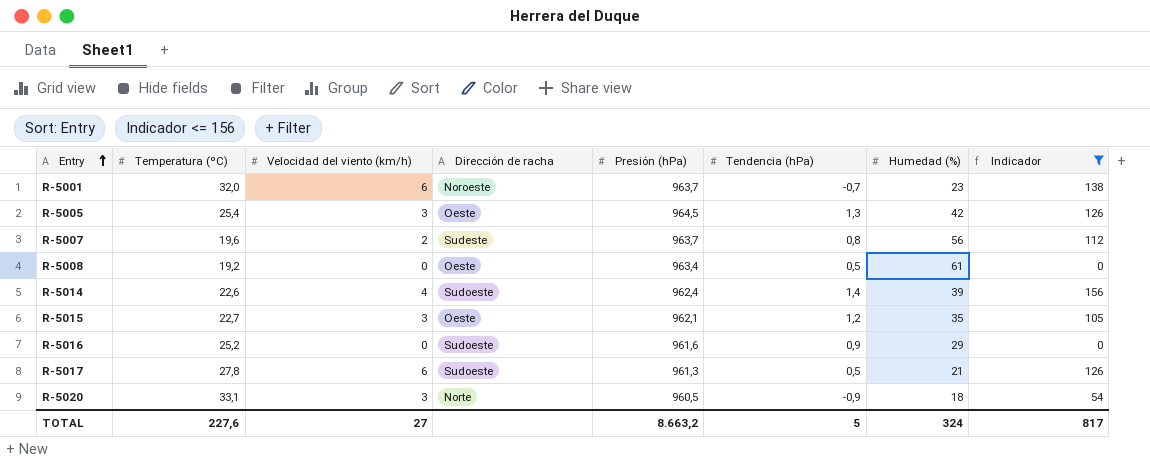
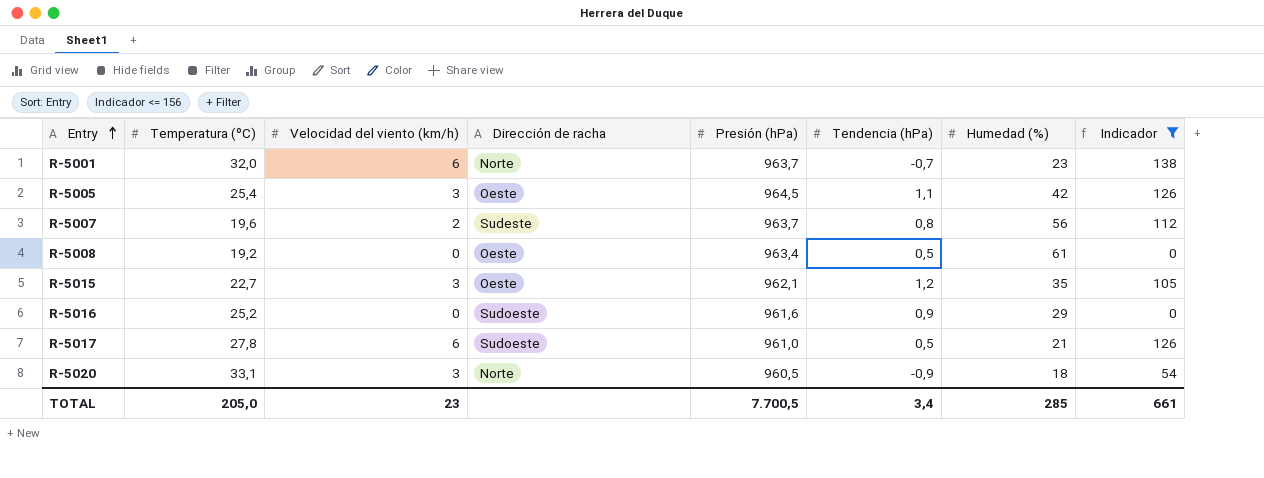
row R-5014: 22,6 | 4 | Sudoeste | 962,4 | 1,4 | 39 | 156 -> none
R-5001 | Dirección de racha: Noroeste -> Norte
R-5005 | Tendencia (hPa): 1,3 -> 1,1
R-5017 | Presión (hPa): 961,3 -> 961,0
TOTAL | Temperatura (ºC): 227,6 -> 205,0
TOTAL | Velocidad del viento (km/h): 27 -> 23
TOTAL | Presión (hPa): 8.663,2 -> 7.700,5
TOTAL | Tendencia (hPa): 5 -> 3,4
TOTAL | Humedad (%): 324 -> 285
TOTAL | Indicador: 817 -> 661

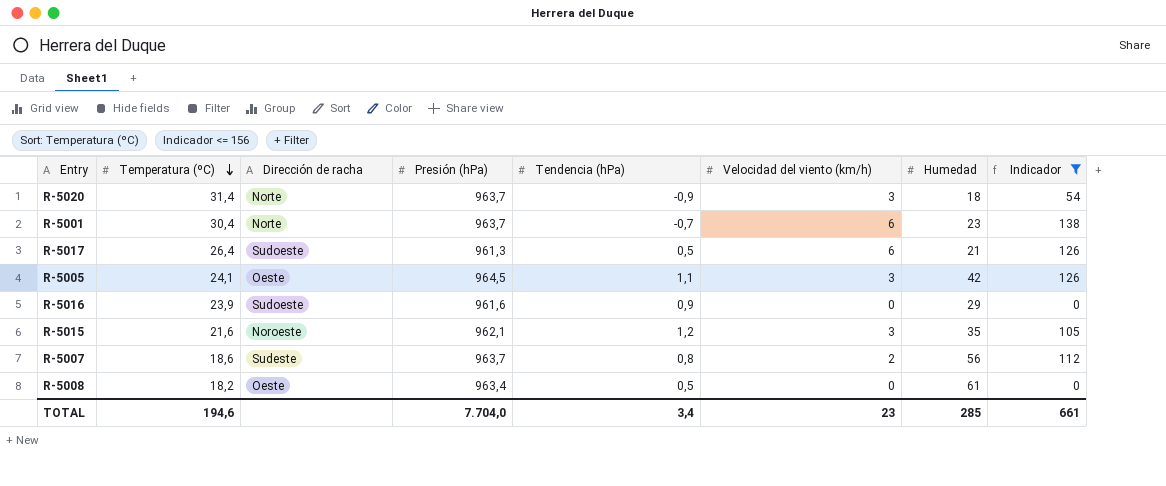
row order: Entry ascending -> Temperatura (ºC) descending
column Velocidad del viento (km/h) | position: 3 -> 6
column name: Humedad (%) -> Humedad
R-5020 | Temperatura (ºC): 33,1 -> 31,4
R-5020 | Presión (hPa): 960,5 -> 963,7
R-5001 | Temperatura (ºC): 32,0 -> 30,4
R-5017 | Temperatura (ºC): 27,8 -> 26,4
R-5017 | Presión (hPa): 961,0 -> 961,3
R-5005 | Temperatura (ºC): 25,4 -> 24,1
R-5016 | Temperatura (ºC): 25,2 -> 23,9
R-5015 | Temperatura (ºC): 22,7 -> 21,6
R-5015 | Dirección de racha: Oeste -> Noroeste
R-5007 | Temperatura (ºC): 19,6 -> 18,6
R-5008 | Temperatura (ºC): 19,2 -> 18,2
TOTAL | Temperatura (ºC): 205,0 -> 194,6
TOTAL | Presión (hPa): 7.700,5 -> 7.704,0

